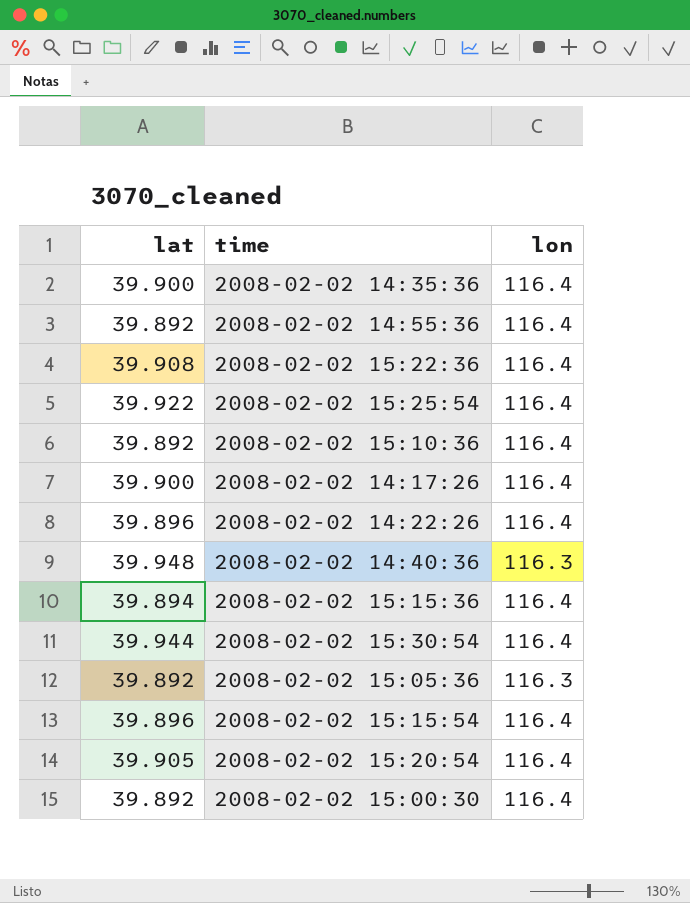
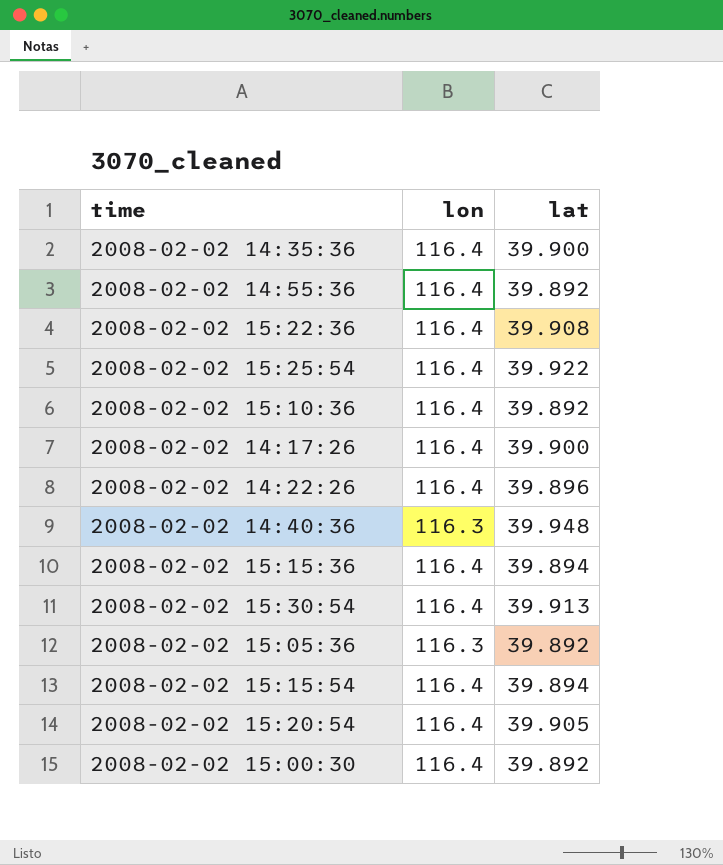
column lat | position: 1 -> 3
2008-02-02 15:30:54 | lat: 39.944 -> 39.913
2008-02-02 15:15:54 | lat: 39.896 -> 39.894

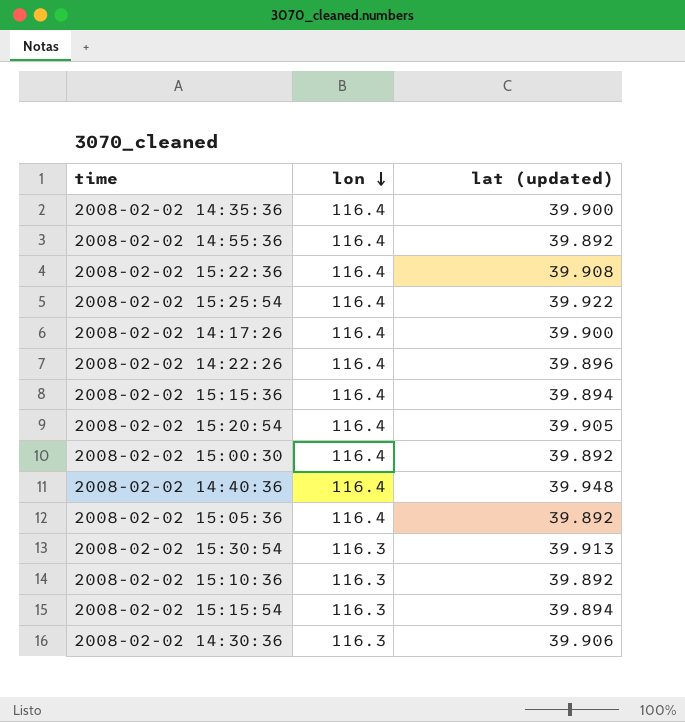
row order: none -> lon descending
column name: lat -> lat (updated)
2008-02-02 14:40:36 | lon: 116.3 -> 116.4
2008-02-02 15:05:36 | lon: 116.3 -> 116.4
2008-02-02 15:30:54 | lon: 116.4 -> 116.3
2008-02-02 15:10:36 | lon: 116.4 -> 116.3
2008-02-02 15:15:54 | lon: 116.4 -> 116.3
row 2008-02-02 14:30:36: none -> 116.3 | 39.906

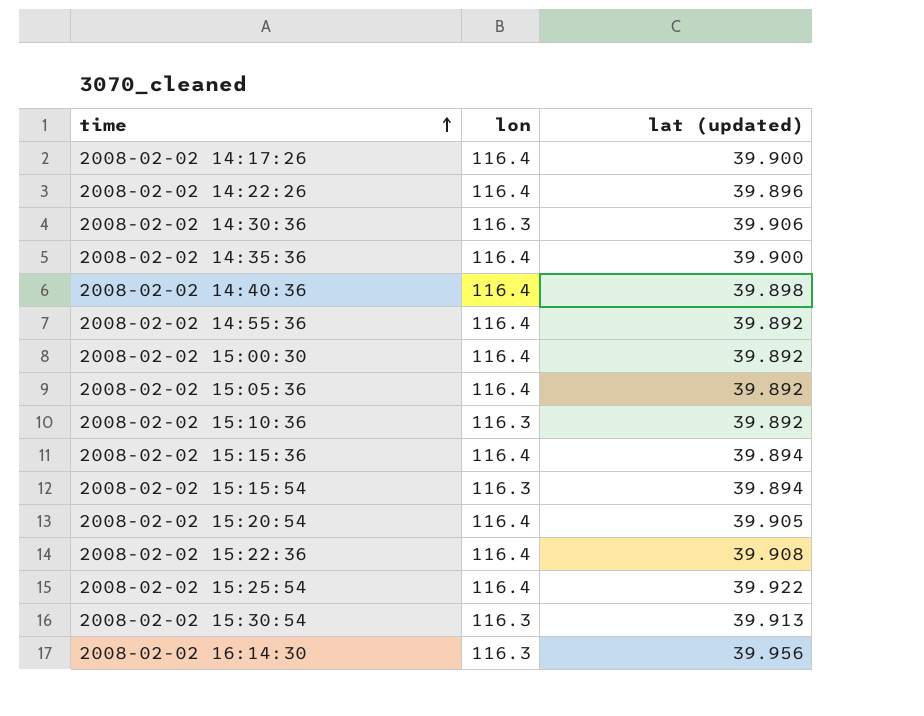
row order: lon descending -> time ascending
2008-02-02 14:40:36 | lat (updated): 39.948 -> 39.898
row 2008-02-02 16:14:30: none -> 116.3 | 39.956

